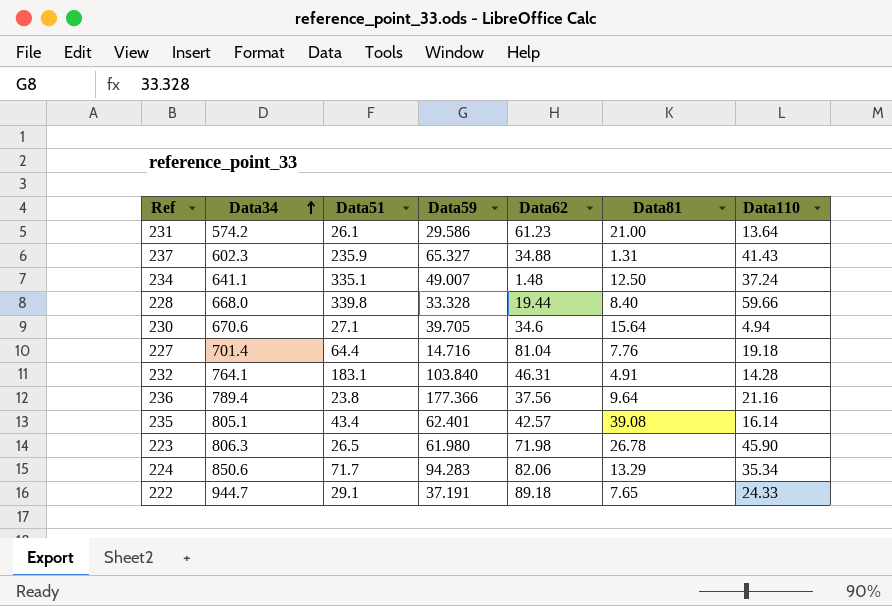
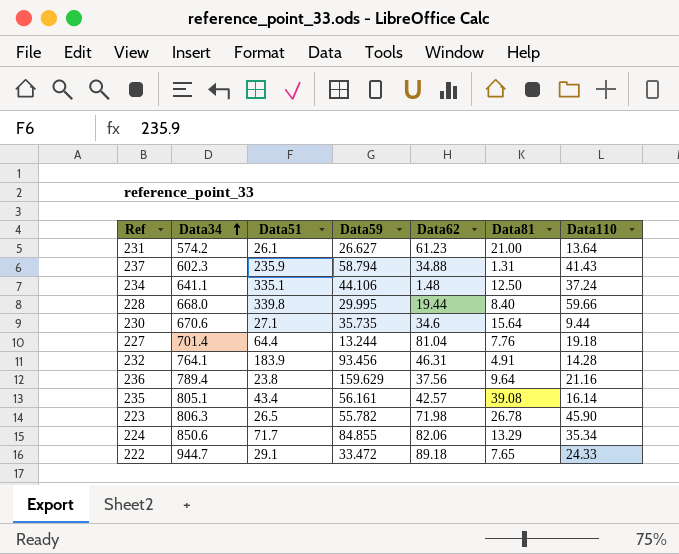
231 | Data59: 29.586 -> 26.627
237 | Data59: 65.327 -> 58.794
234 | Data59: 49.007 -> 44.106
228 | Data59: 33.328 -> 29.995
230 | Data59: 39.705 -> 35.735
230 | Data110: 4.94 -> 9.44
227 | Data59: 14.716 -> 13.244
232 | Data51: 183.1 -> 183.9
232 | Data59: 103.840 -> 93.456
236 | Data59: 177.366 -> 159.629
235 | Data59: 62.401 -> 56.161
223 | Data59: 61.980 -> 55.782
224 | Data59: 94.283 -> 84.855
222 | Data59: 37.191 -> 33.472

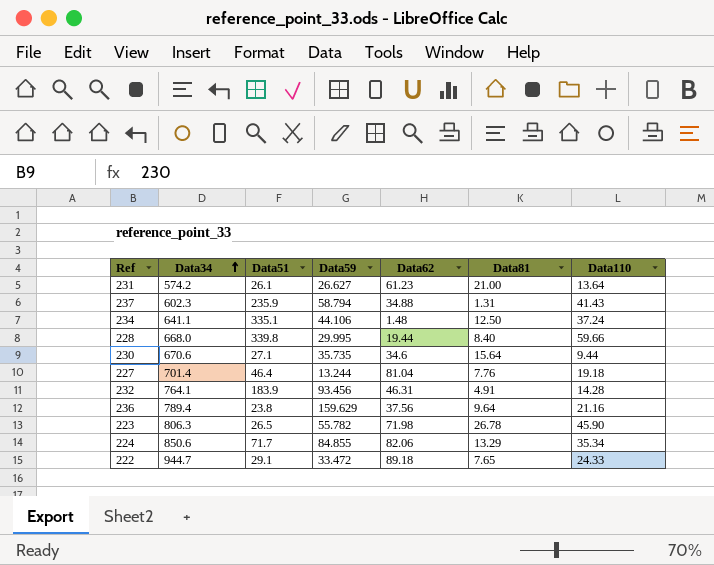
row 235: 805.1 | 43.4 | 56.161 | 42.57 | 39.08 | 16.14 -> none
227 | Data51: 64.4 -> 46.4

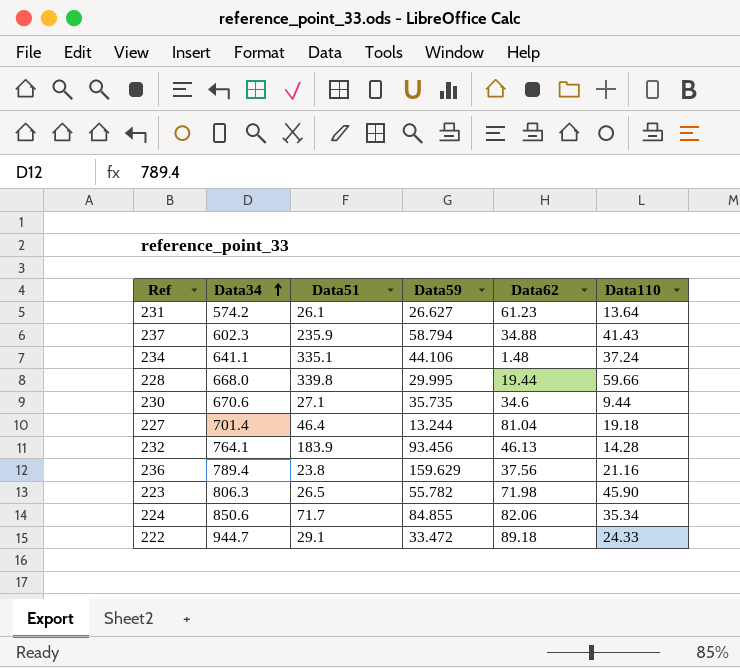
column Data81 | position: 6 -> none
232 | Data62: 46.31 -> 46.13

